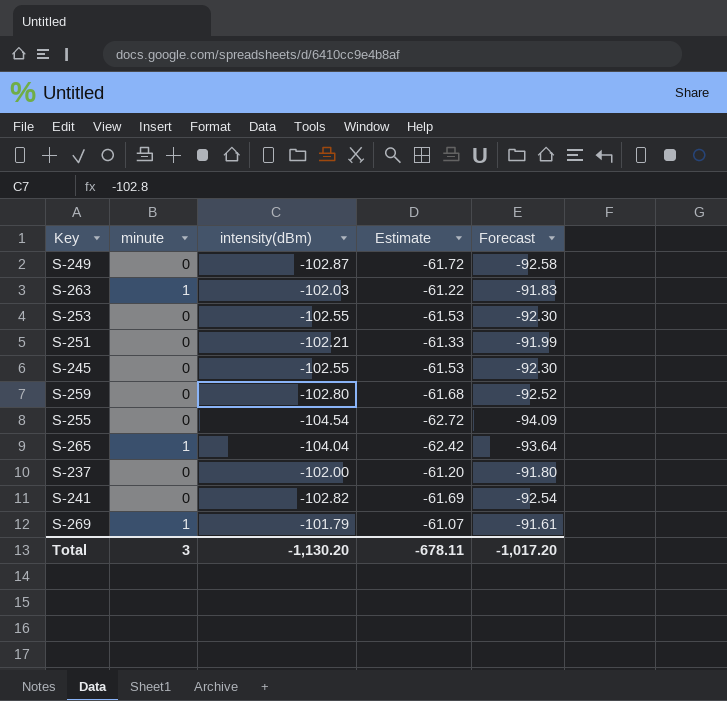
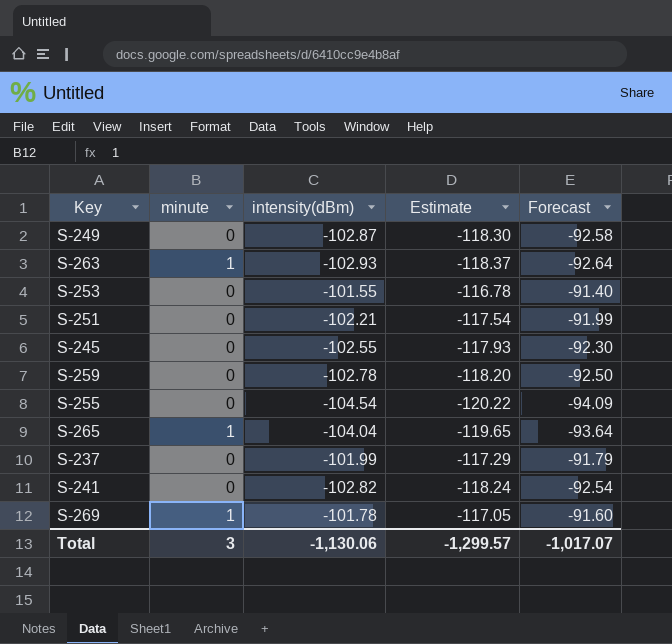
column Estimate | formula: [intensity(dBm)] * 0.6 -> [intensity(dBm)] * 1.15
S-263 | intensity(dBm): -102.03 -> -102.93
S-263 | Forecast: -91.83 -> -92.64
S-253 | intensity(dBm): -102.55 -> -101.55
S-253 | Forecast: -92.30 -> -91.40
S-259 | intensity(dBm): -102.80 -> -102.78
S-259 | Forecast: -92.52 -> -92.50
S-237 | intensity(dBm): -102.00 -> -101.99
S-237 | Forecast: -91.80 -> -91.79
S-269 | intensity(dBm): -101.79 -> -101.78
S-269 | Forecast: -91.61 -> -91.60
Total | intensity(dBm): -1,130.20 -> -1,130.06
Total | Estimate: -678.11 -> -1,299.57
Total | Forecast: -1,017.20 -> -1,017.07

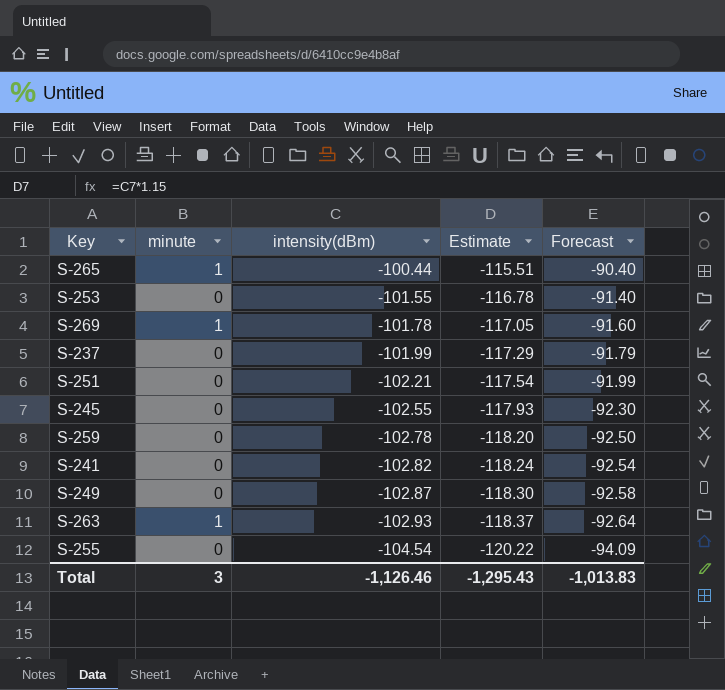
row order: none -> intensity(dBm) descending
S-265 | intensity(dBm): -104.04 -> -100.44
S-265 | Estimate: -119.65 -> -115.51
S-265 | Forecast: -93.64 -> -90.40
Total | intensity(dBm): -1,130.06 -> -1,126.46
Total | Estimate: -1,299.57 -> -1,295.43
Total | Forecast: -1,017.07 -> -1,013.83

